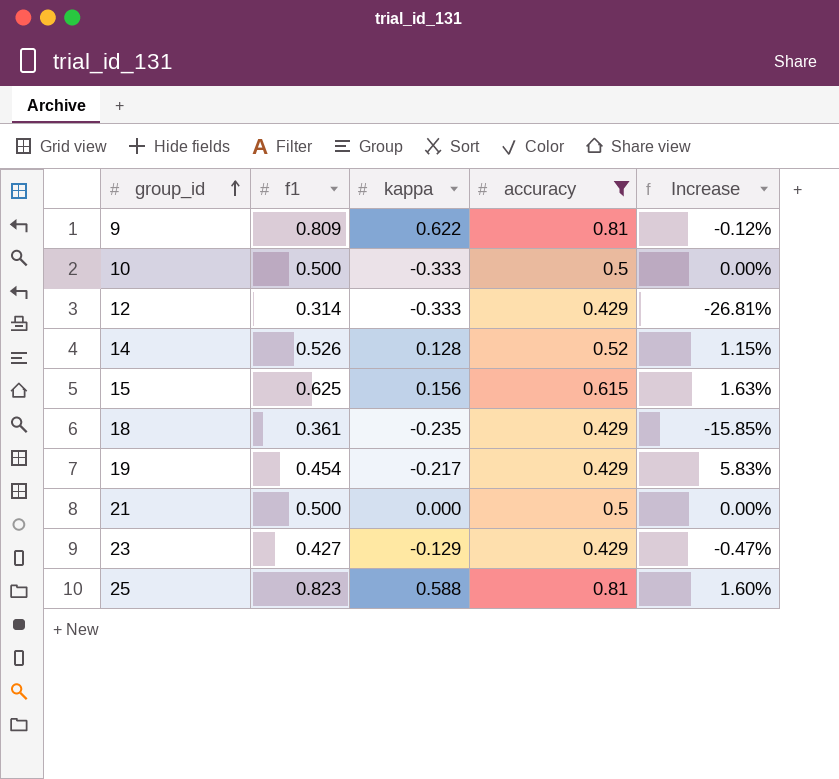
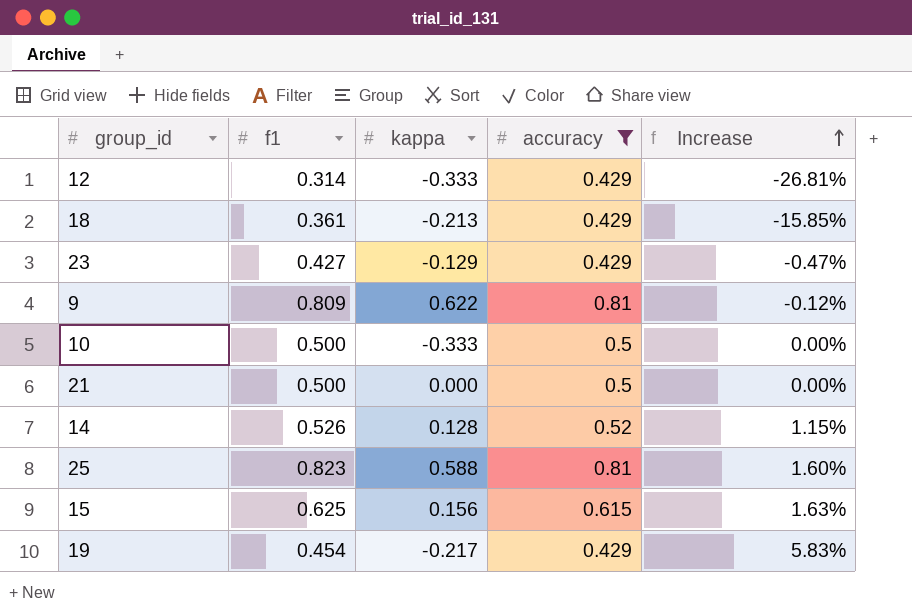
row order: group_id ascending -> Increase ascending
18 | kappa: -0.235 -> -0.213

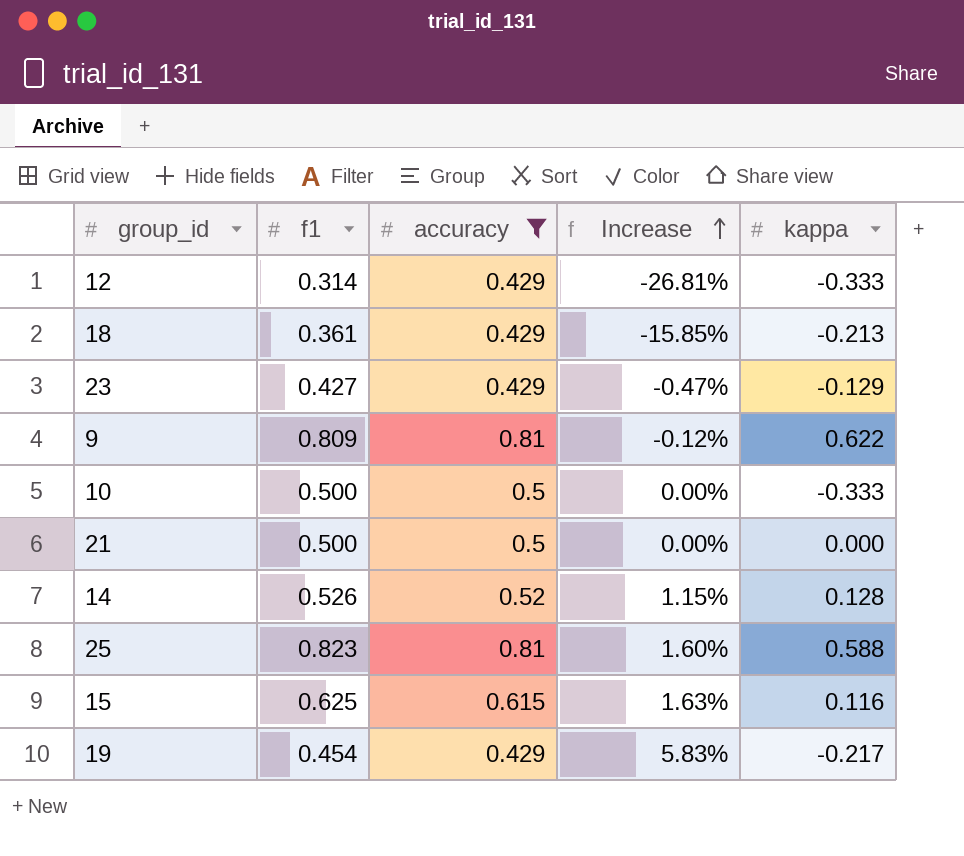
column kappa | position: 3 -> 5
15 | kappa: 0.156 -> 0.116

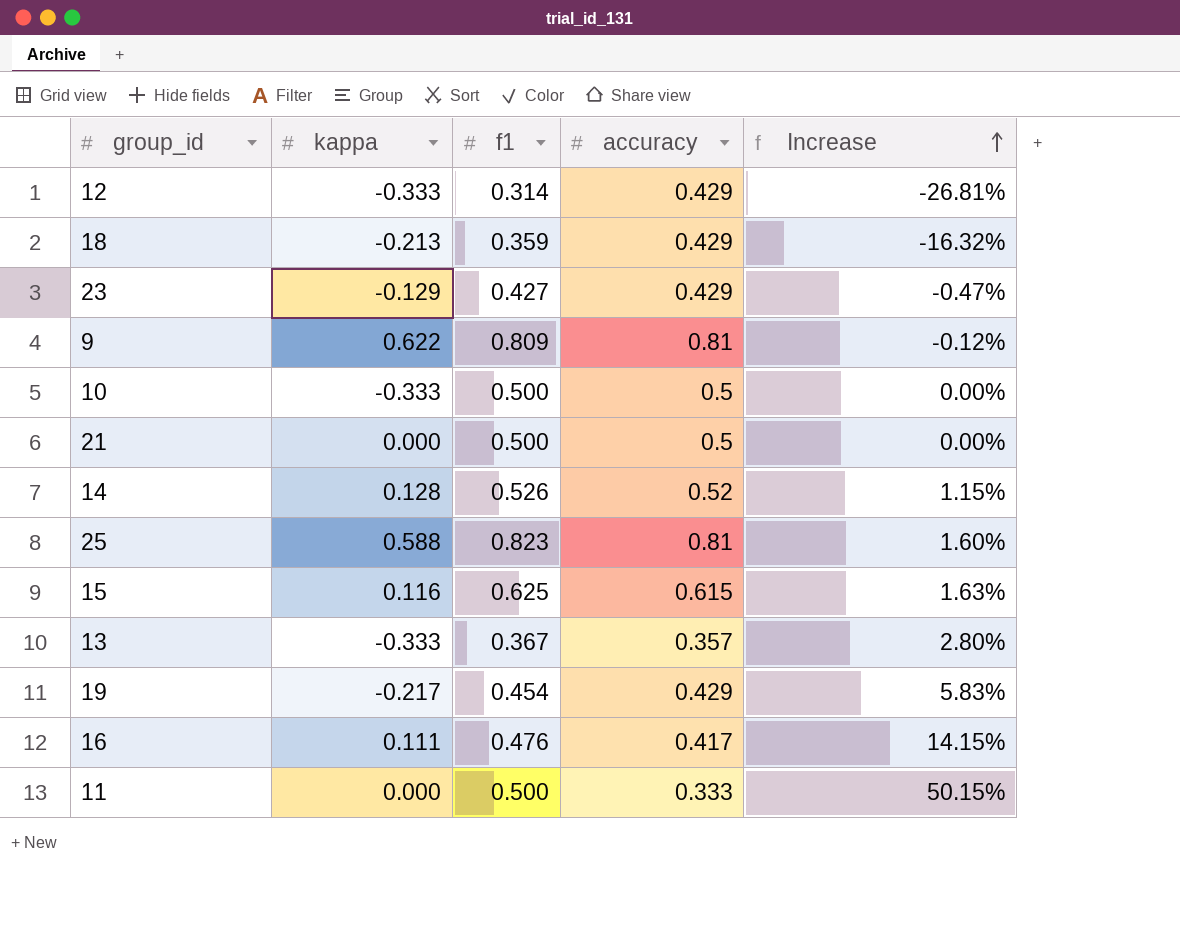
filter: accuracy >= 0.429 -> none
column kappa | position: 5 -> 2
18 | f1: 0.361 -> 0.359
18 | Increase: -15.85% -> -16.32%

